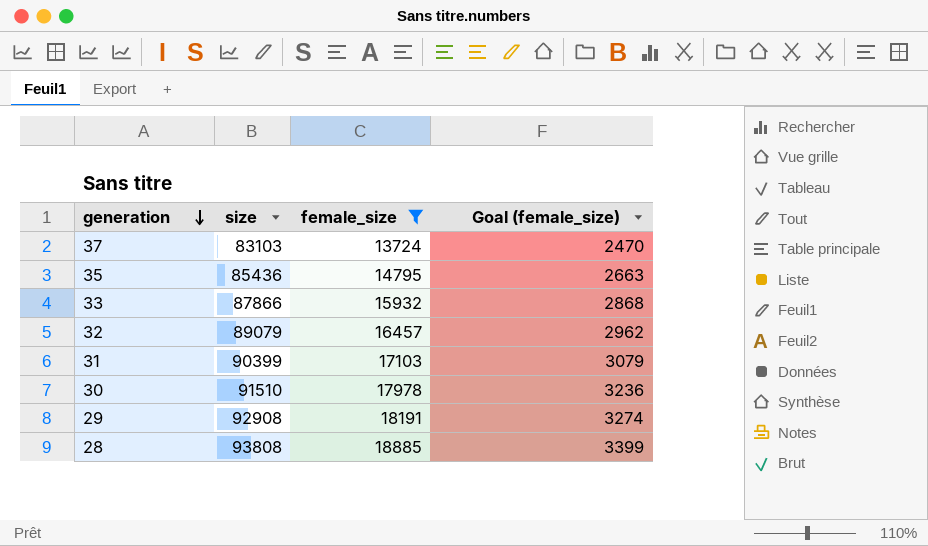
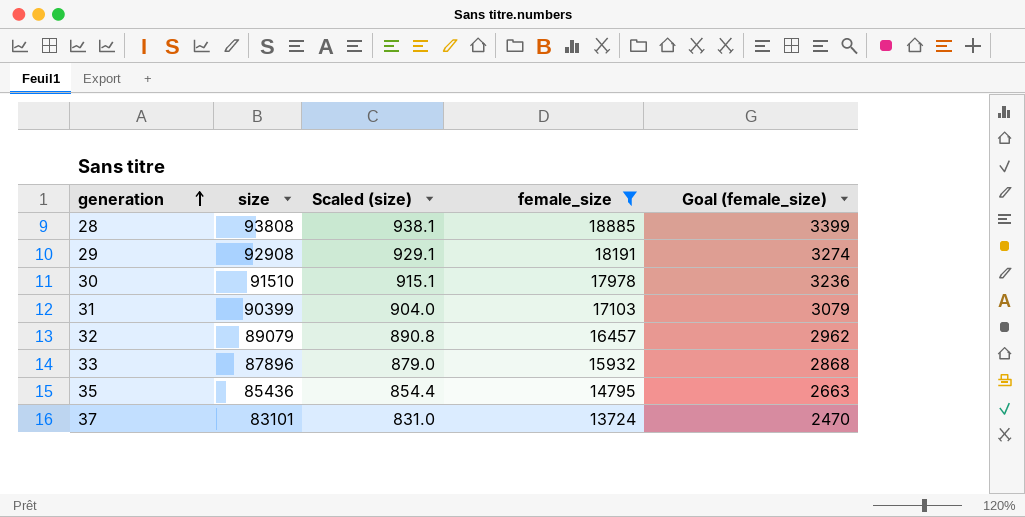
row order: generation descending -> generation ascending
column Scaled (size) | formula: none -> [size] * 0.01
33 | size: 87866 -> 87896
37 | size: 83103 -> 83101

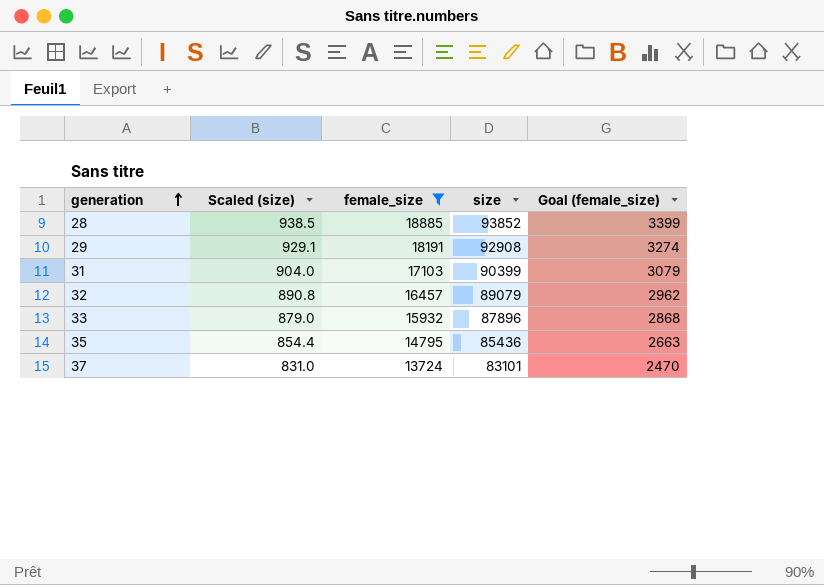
column size | position: 2 -> 4
row 30: 91510 | 915.1 | 17978 | 3236 -> none
28 | Scaled (size): 938.1 -> 938.5
28 | size: 93808 -> 93852

